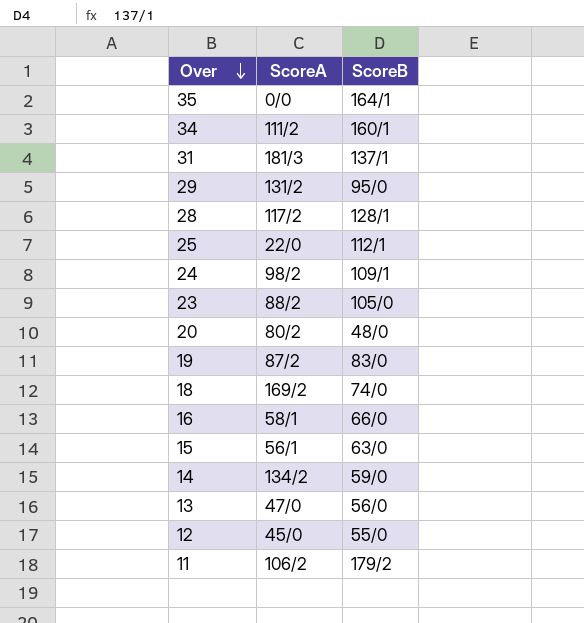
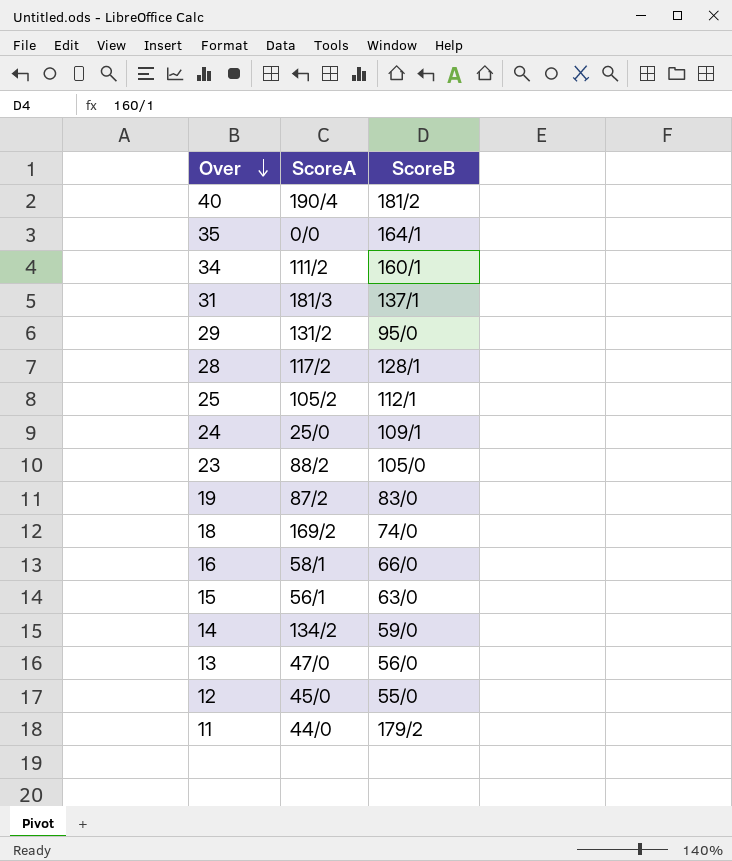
row 20: 80/2 | 48/0 -> none
row 40: none -> 190/4 | 181/2
25 | ScoreA: 22/0 -> 105/2
24 | ScoreA: 98/2 -> 25/0
11 | ScoreA: 106/2 -> 44/0

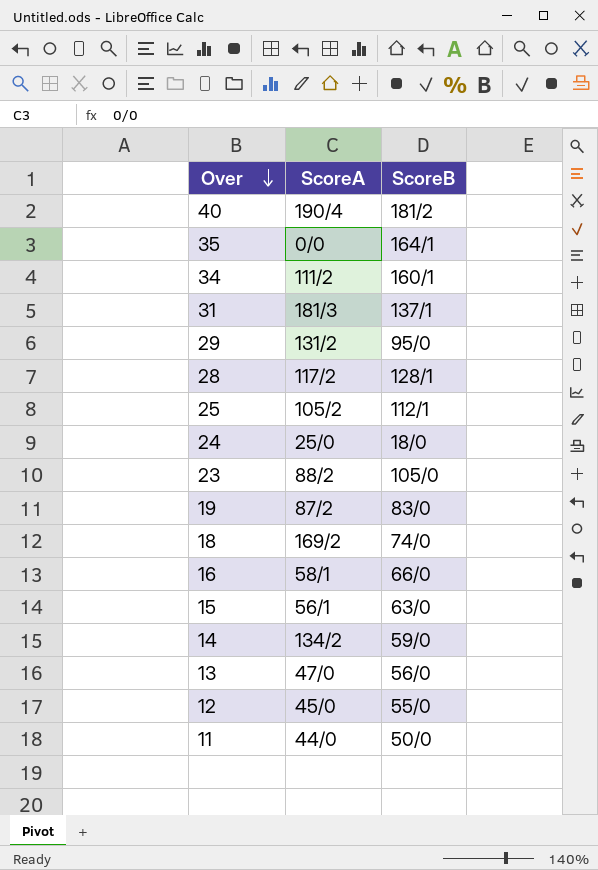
24 | ScoreB: 109/1 -> 18/0
11 | ScoreB: 179/2 -> 50/0

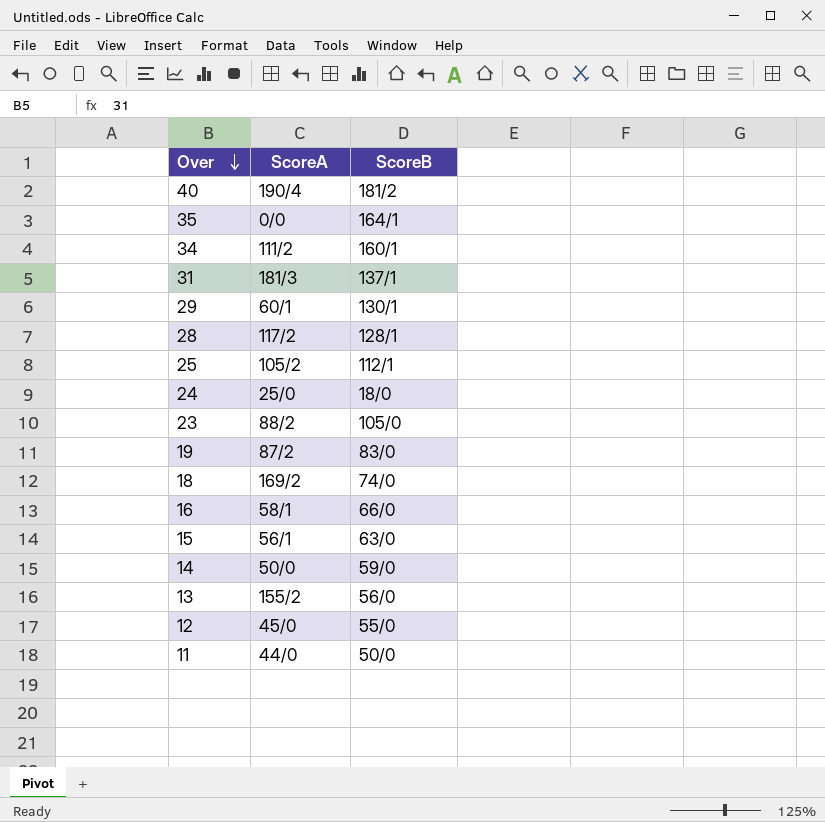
29 | ScoreA: 131/2 -> 60/1
29 | ScoreB: 95/0 -> 130/1
14 | ScoreA: 134/2 -> 50/0
13 | ScoreA: 47/0 -> 155/2

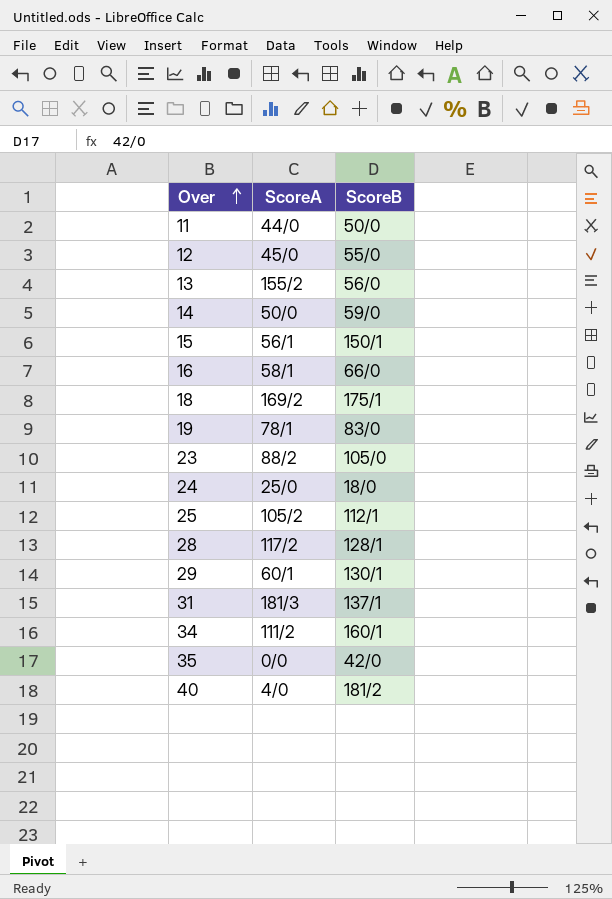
row order: Over descending -> Over ascending
15 | ScoreB: 63/0 -> 150/1
18 | ScoreB: 74/0 -> 175/1
19 | ScoreA: 87/2 -> 78/1
35 | ScoreB: 164/1 -> 42/0
40 | ScoreA: 190/4 -> 4/0

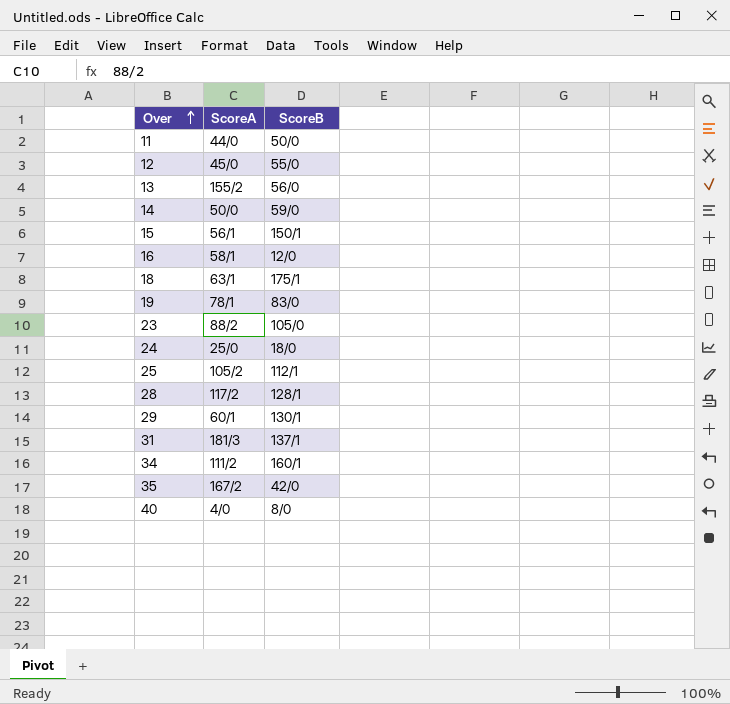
16 | ScoreB: 66/0 -> 12/0
18 | ScoreA: 169/2 -> 63/1
35 | ScoreA: 0/0 -> 167/2
40 | ScoreB: 181/2 -> 8/0

